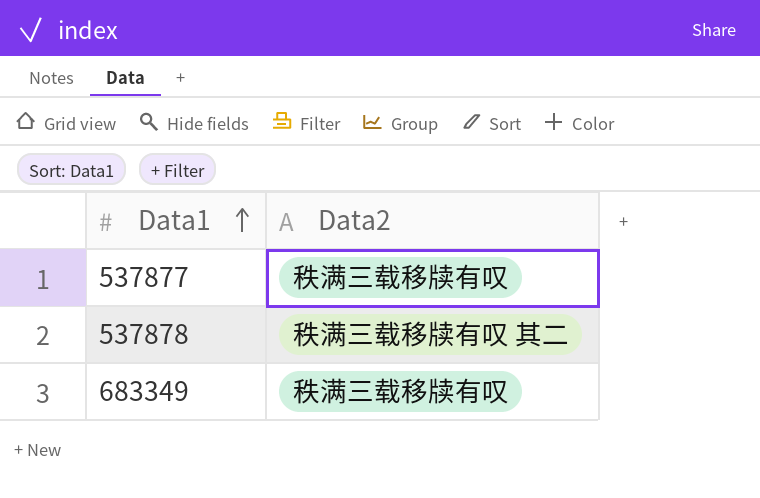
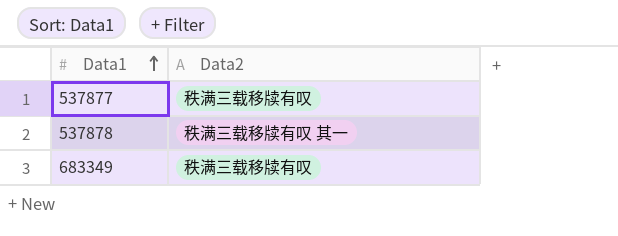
537878 | Data2: 秩满三载移牍有叹 其二 -> 秩满三载移牍有叹 其一

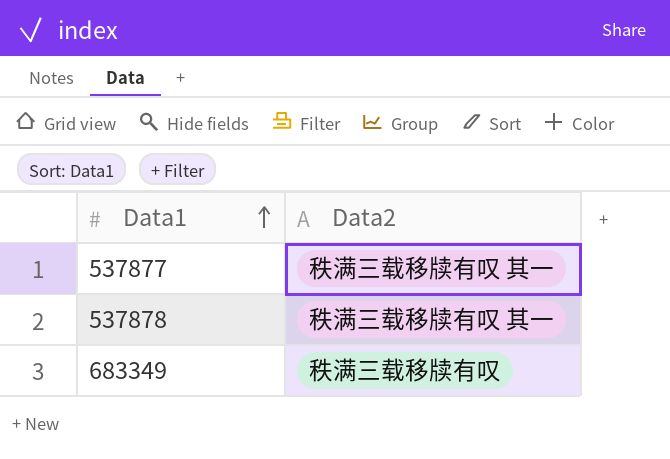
537877 | Data2: 秩满三载移牍有叹 -> 秩满三载移牍有叹 其一

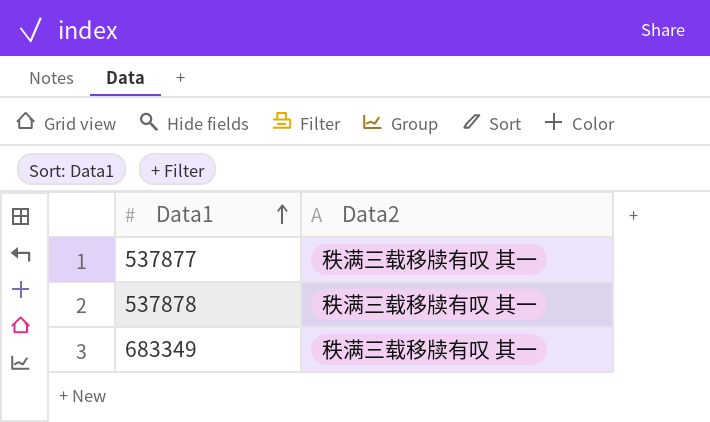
683349 | Data2: 秩满三载移牍有叹 -> 秩满三载移牍有叹 其一

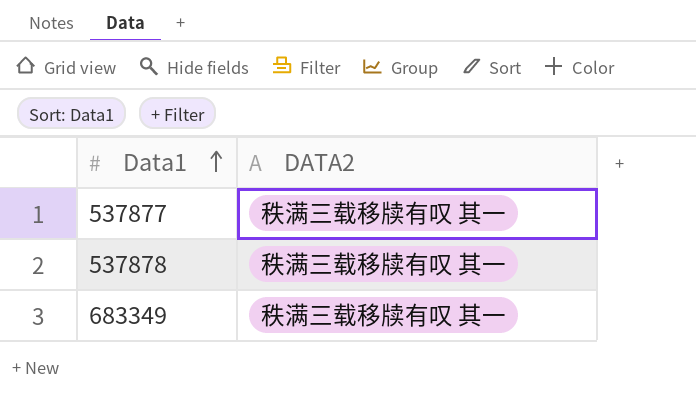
column name: Data2 -> DATA2

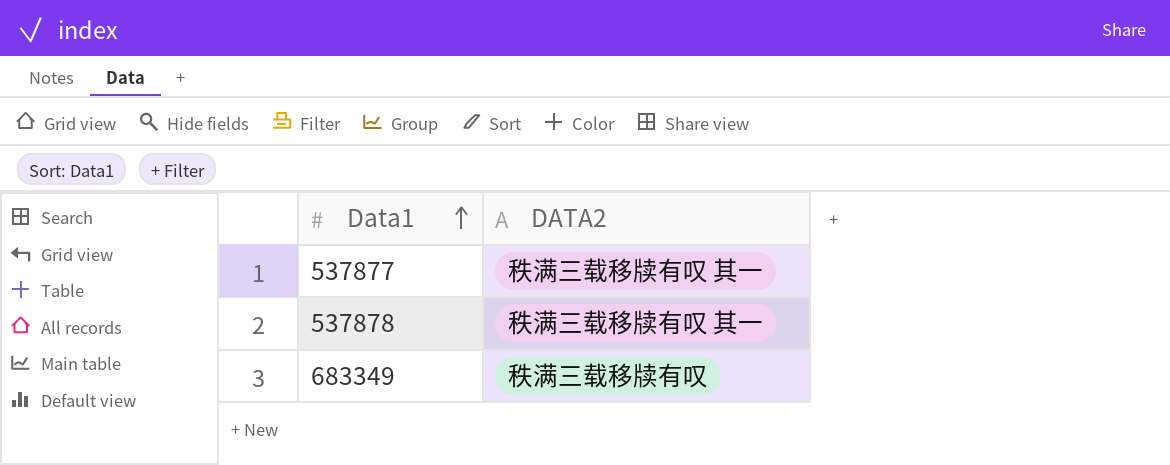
683349 | DATA2: 秩满三载移牍有叹 其一 -> 秩满三载移牍有叹

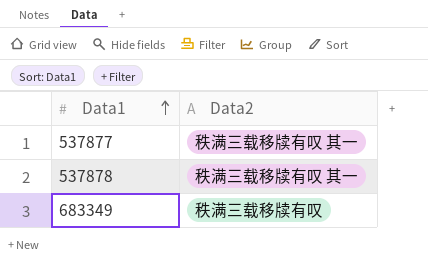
column name: DATA2 -> Data2

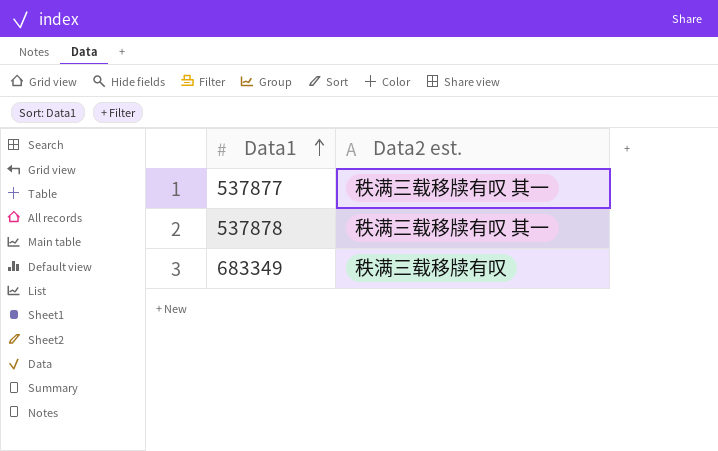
column name: Data2 -> Data2 est.

